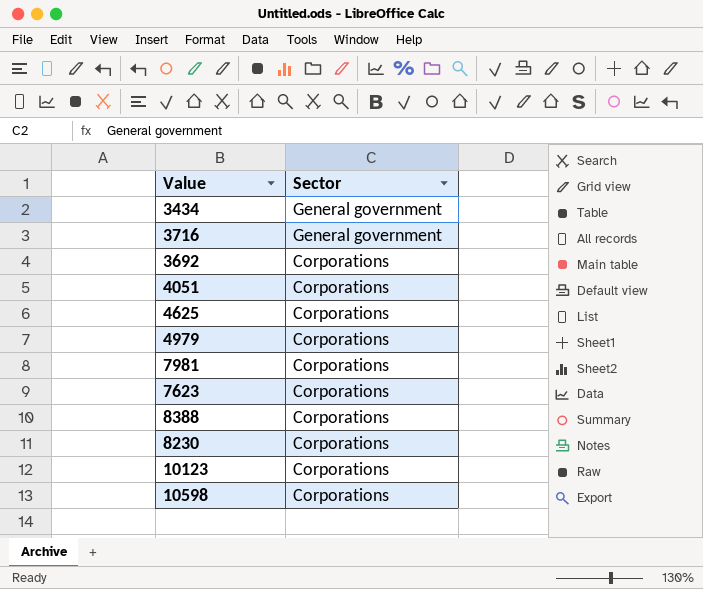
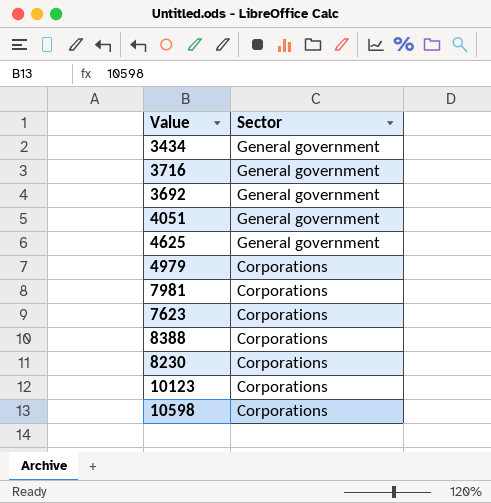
3692 | Sector: Corporations -> General government
4051 | Sector: Corporations -> General government
4625 | Sector: Corporations -> General government

